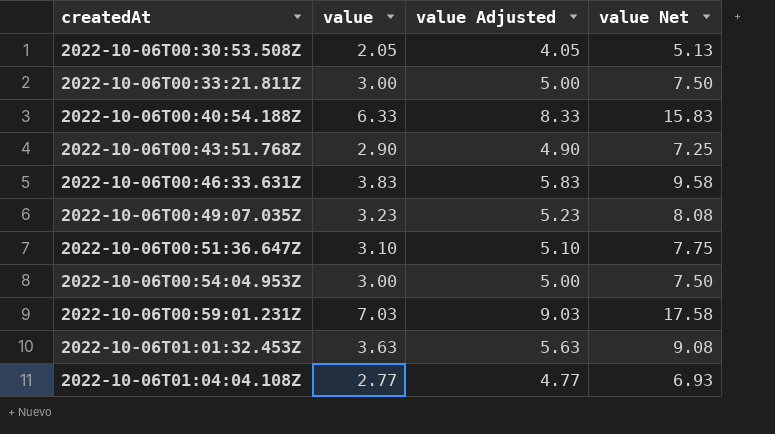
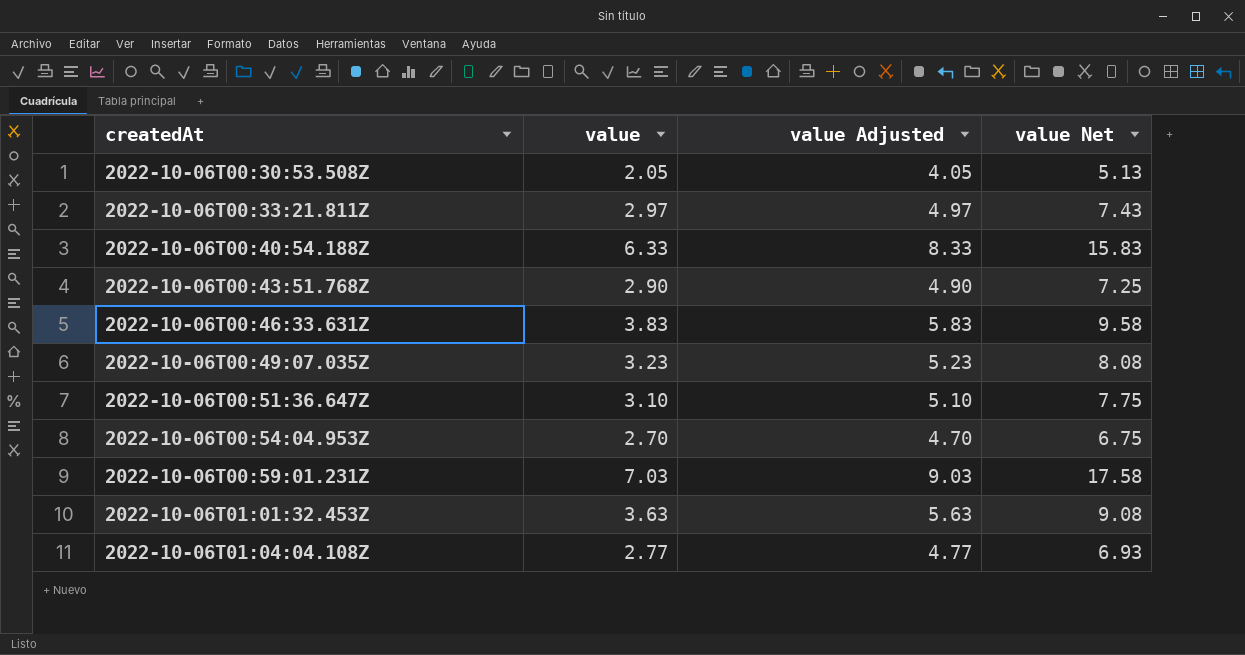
2022-10-06T00:33:21.811Z | value: 3.00 -> 2.97
2022-10-06T00:33:21.811Z | value Adjusted: 5.00 -> 4.97
2022-10-06T00:33:21.811Z | value Net: 7.50 -> 7.43
2022-10-06T00:54:04.953Z | value: 3.00 -> 2.70
2022-10-06T00:54:04.953Z | value Adjusted: 5.00 -> 4.70
2022-10-06T00:54:04.953Z | value Net: 7.50 -> 6.75

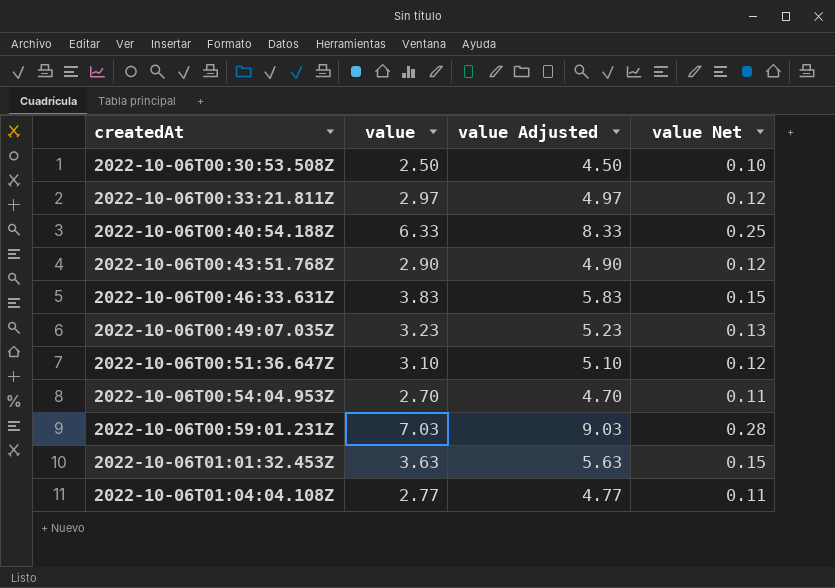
column value Net | formula: [value] * 2.5 -> [value] * 0.04
2022-10-06T00:30:53.508Z | value: 2.05 -> 2.50
2022-10-06T00:30:53.508Z | value Adjusted: 4.05 -> 4.50

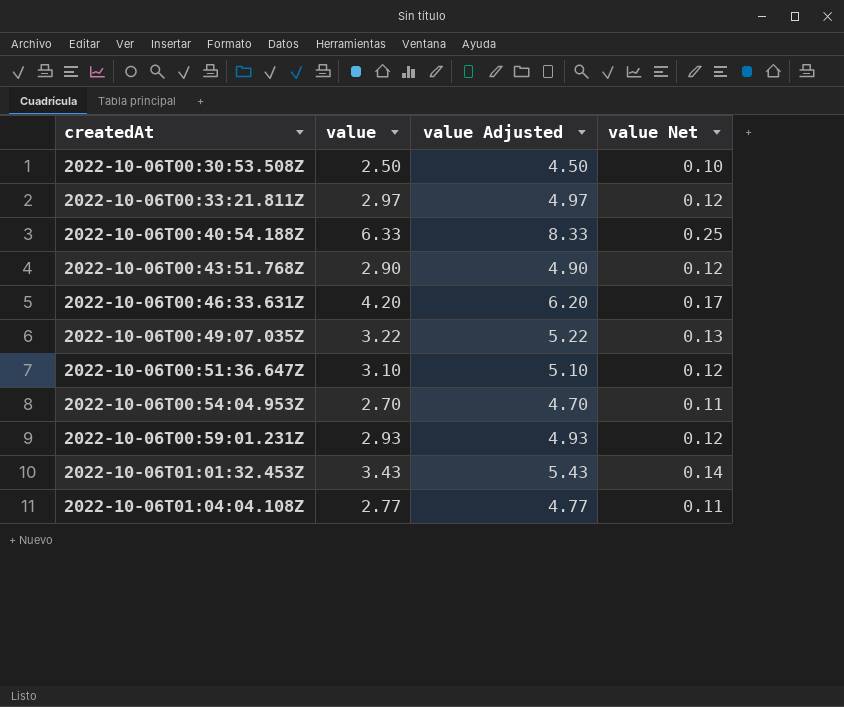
2022-10-06T00:46:33.631Z | value: 3.83 -> 4.20
2022-10-06T00:46:33.631Z | value Adjusted: 5.83 -> 6.20
2022-10-06T00:46:33.631Z | value Net: 0.15 -> 0.17
2022-10-06T00:49:07.035Z | value: 3.23 -> 3.22
2022-10-06T00:49:07.035Z | value Adjusted: 5.23 -> 5.22
2022-10-06T00:59:01.231Z | value: 7.03 -> 2.93
2022-10-06T00:59:01.231Z | value Adjusted: 9.03 -> 4.93
2022-10-06T00:59:01.231Z | value Net: 0.28 -> 0.12
2022-10-06T01:01:32.453Z | value: 3.63 -> 3.43
2022-10-06T01:01:32.453Z | value Adjusted: 5.63 -> 5.43
2022-10-06T01:01:32.453Z | value Net: 0.15 -> 0.14

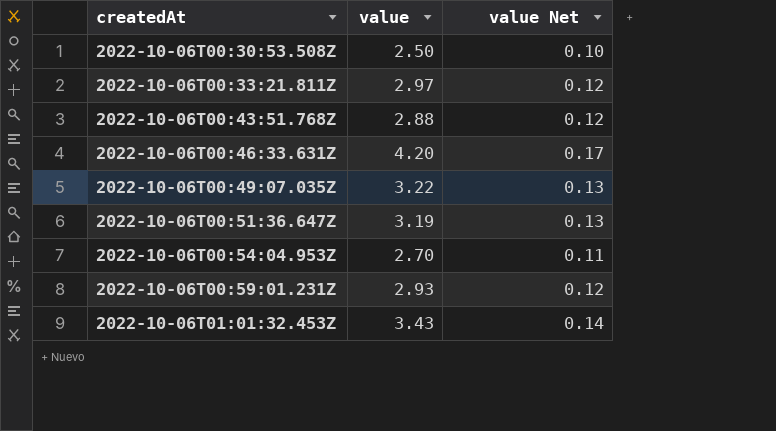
column value Adjusted | formula: [value] + 2 -> none
row 2022-10-06T00:40:54.188Z: 6.33 | 8.33 | 0.25 -> none
row 2022-10-06T01:04:04.108Z: 2.77 | 4.77 | 0.11 -> none
2022-10-06T00:43:51.768Z | value: 2.90 -> 2.88
2022-10-06T00:51:36.647Z | value: 3.10 -> 3.19
2022-10-06T00:51:36.647Z | value Net: 0.12 -> 0.13

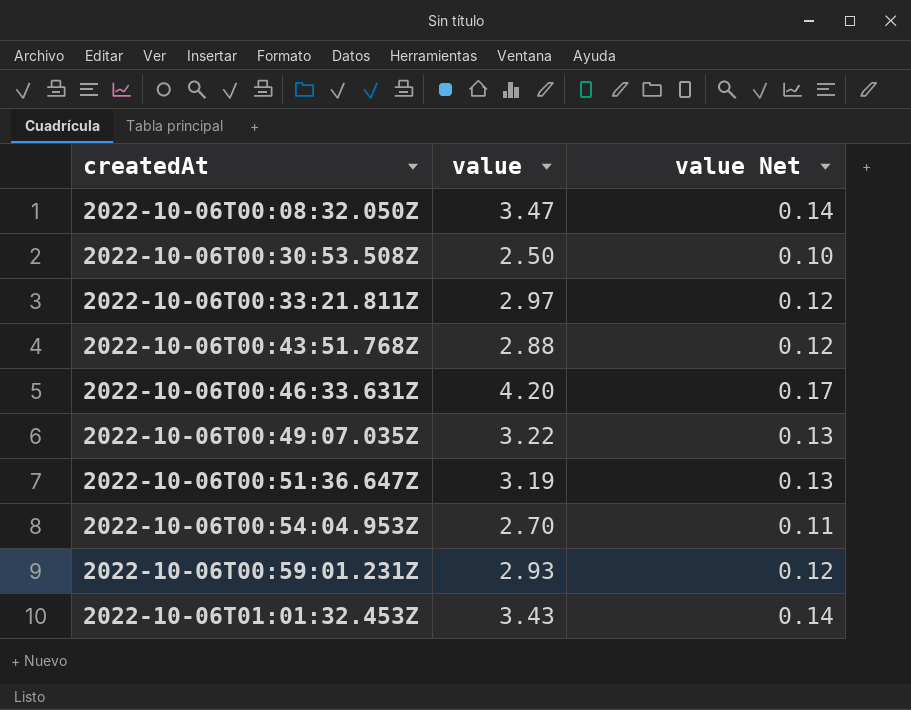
row 2022-10-06T00:08:32.050Z: none -> 3.47 | 0.14

